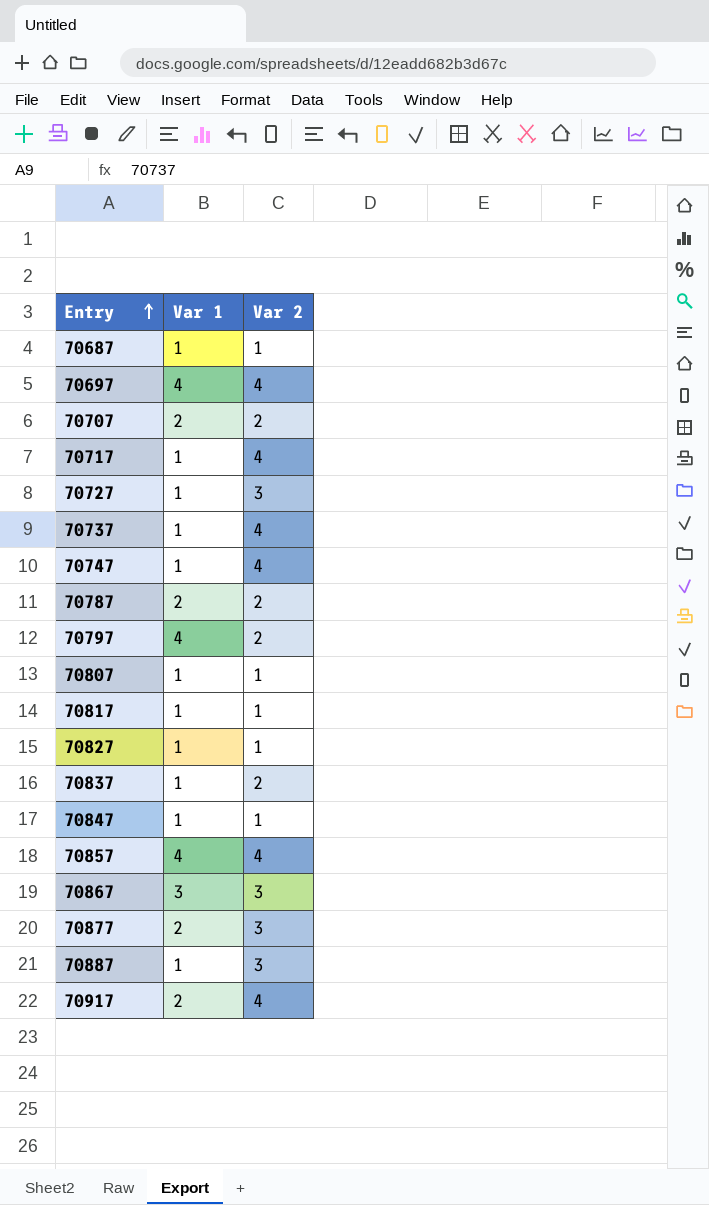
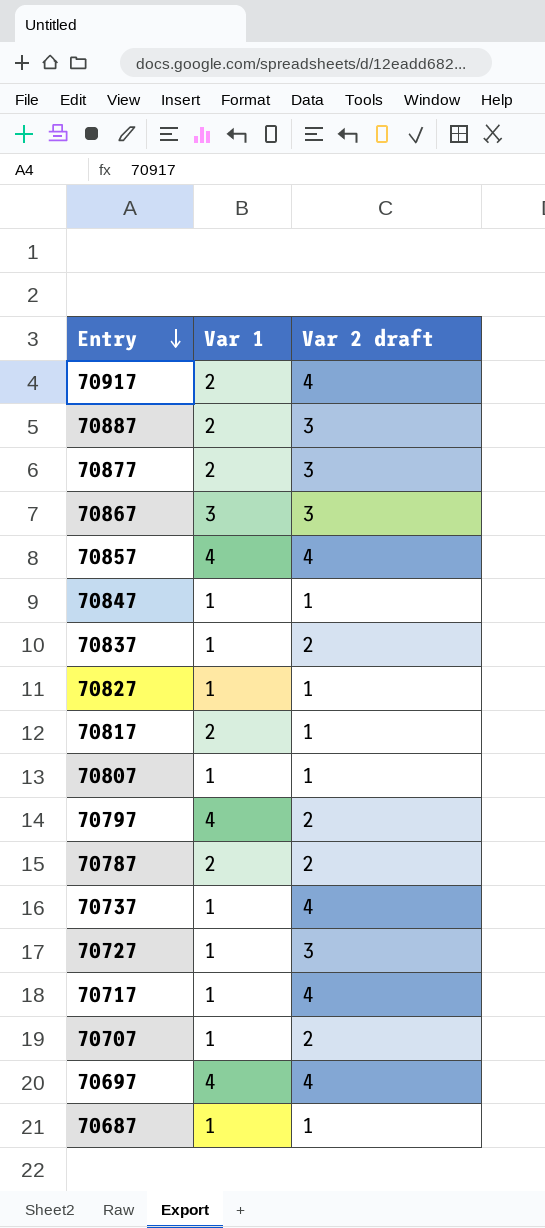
row order: Entry ascending -> Entry descending
column name: Var 2 -> Var 2 draft
row 70747: 1 | 4 -> none
70887 | Var 1: 1 -> 2
70817 | Var 1: 1 -> 2
70707 | Var 1: 2 -> 1

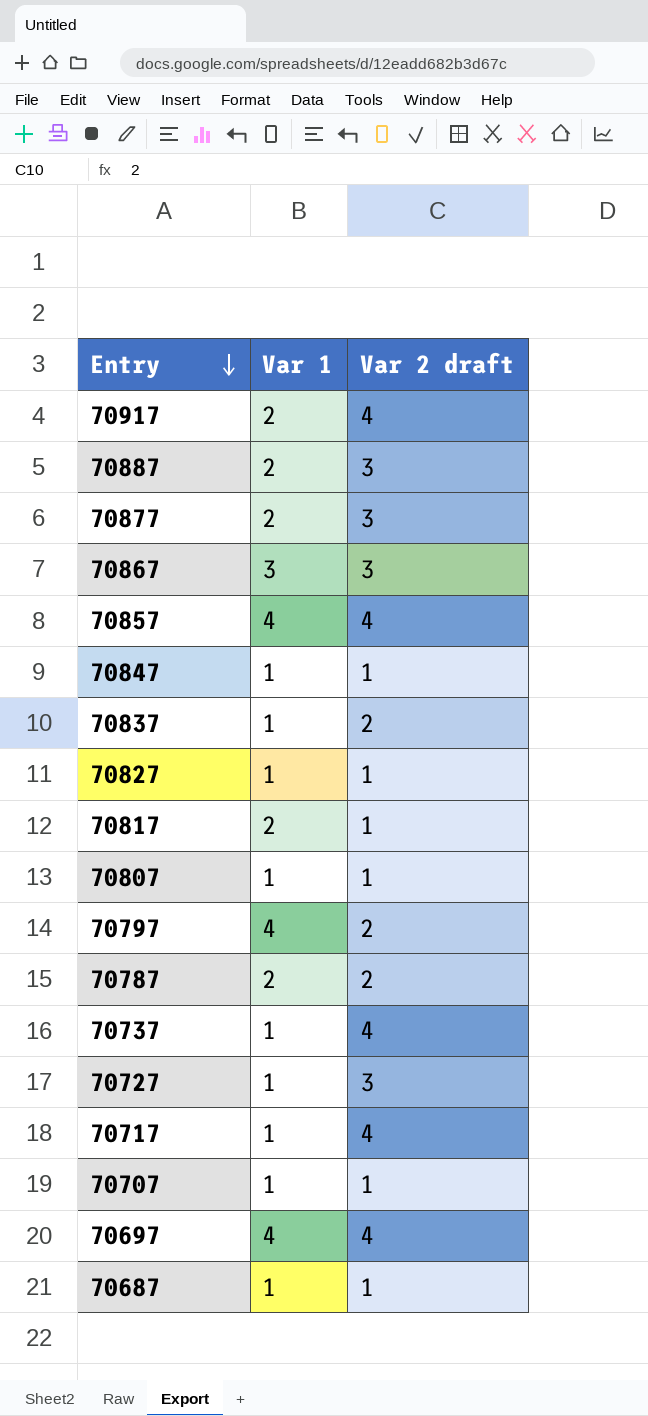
70707 | Var 2 draft: 2 -> 1

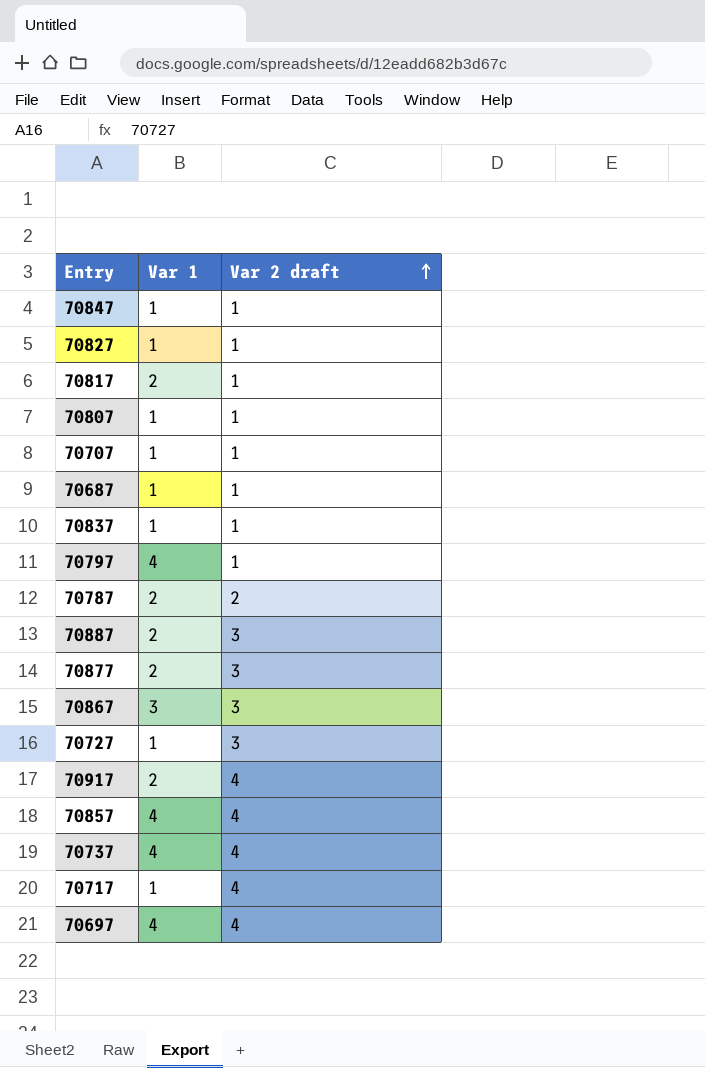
row order: Entry descending -> Var 2 draft ascending
70837 | Var 2 draft: 2 -> 1
70797 | Var 2 draft: 2 -> 1
70737 | Var 1: 1 -> 4

